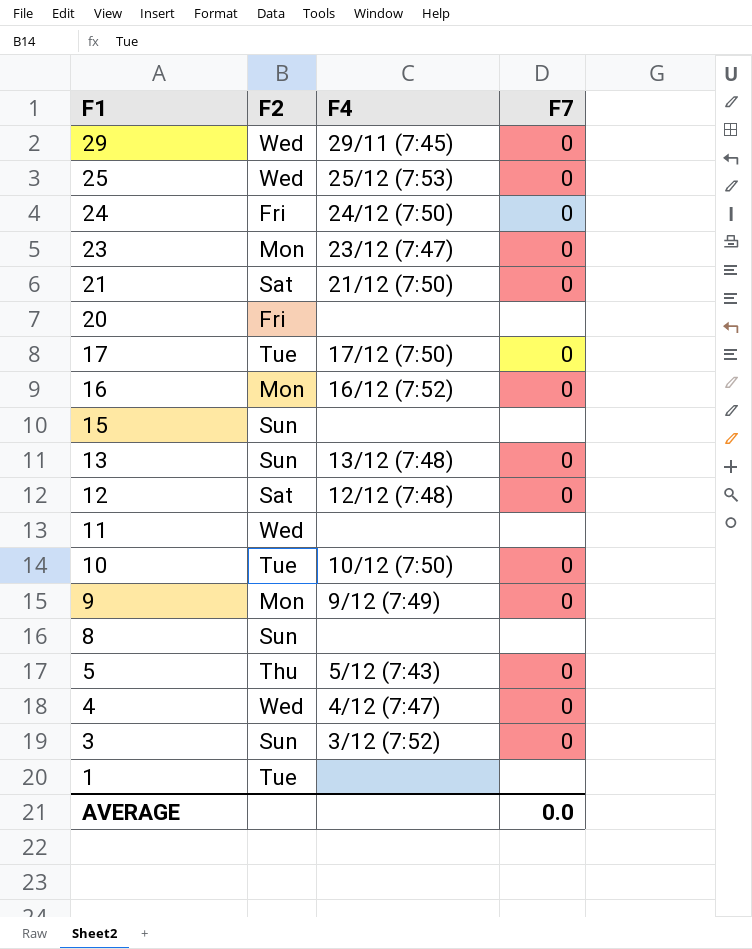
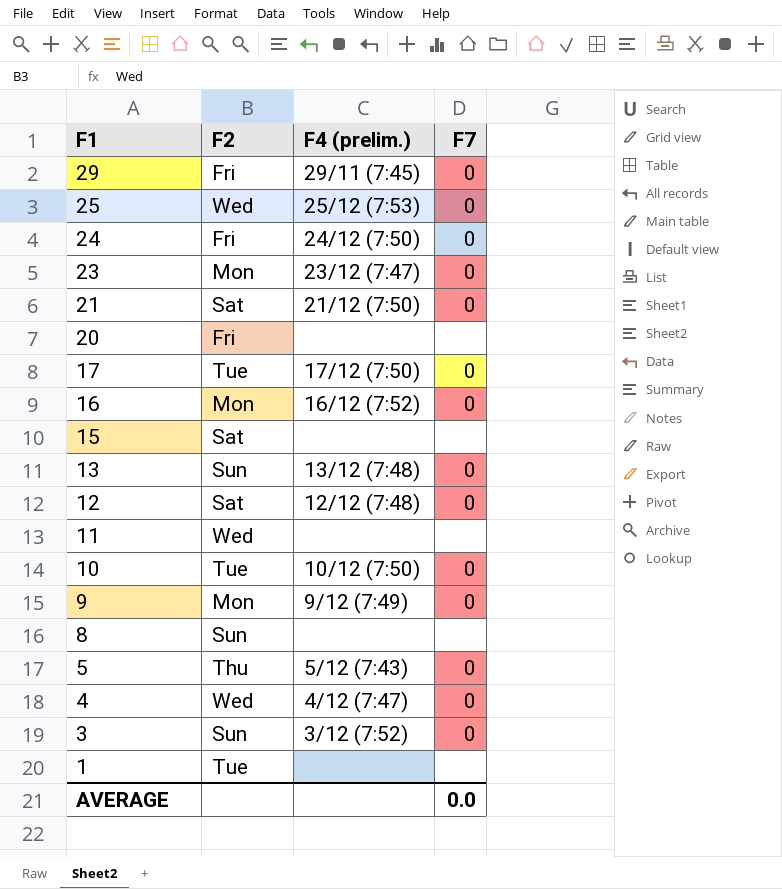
column name: F4 -> F4 (prelim.)
29 | F2: Wed -> Fri
15 | F2: Sun -> Sat

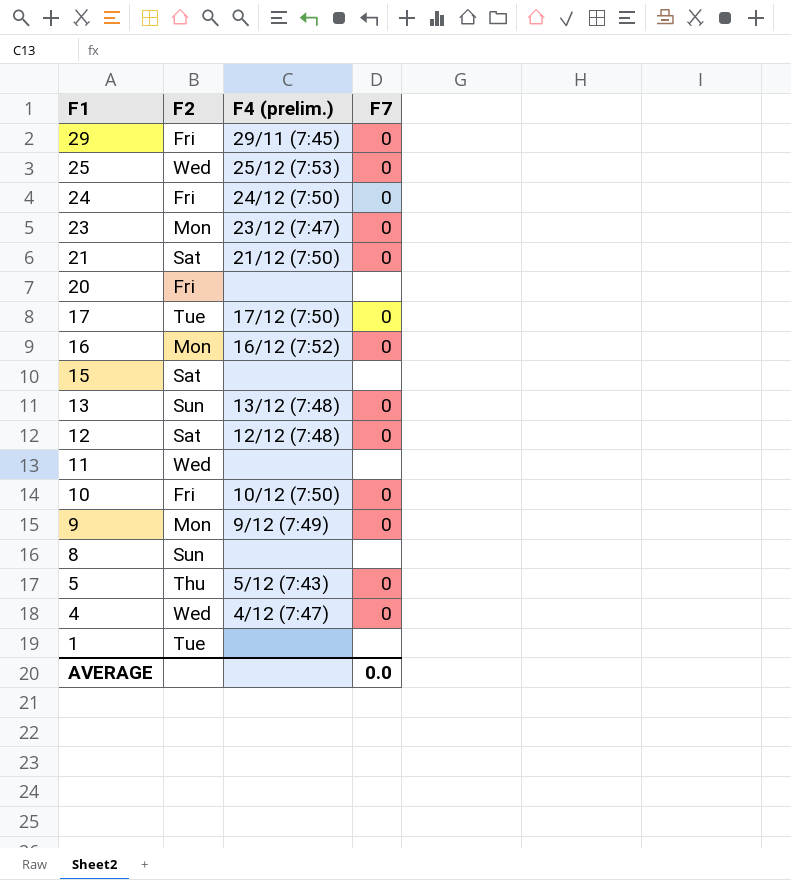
row 3: Sun | 3/12 (7:52) | 0 -> none
10 | F2: Tue -> Fri

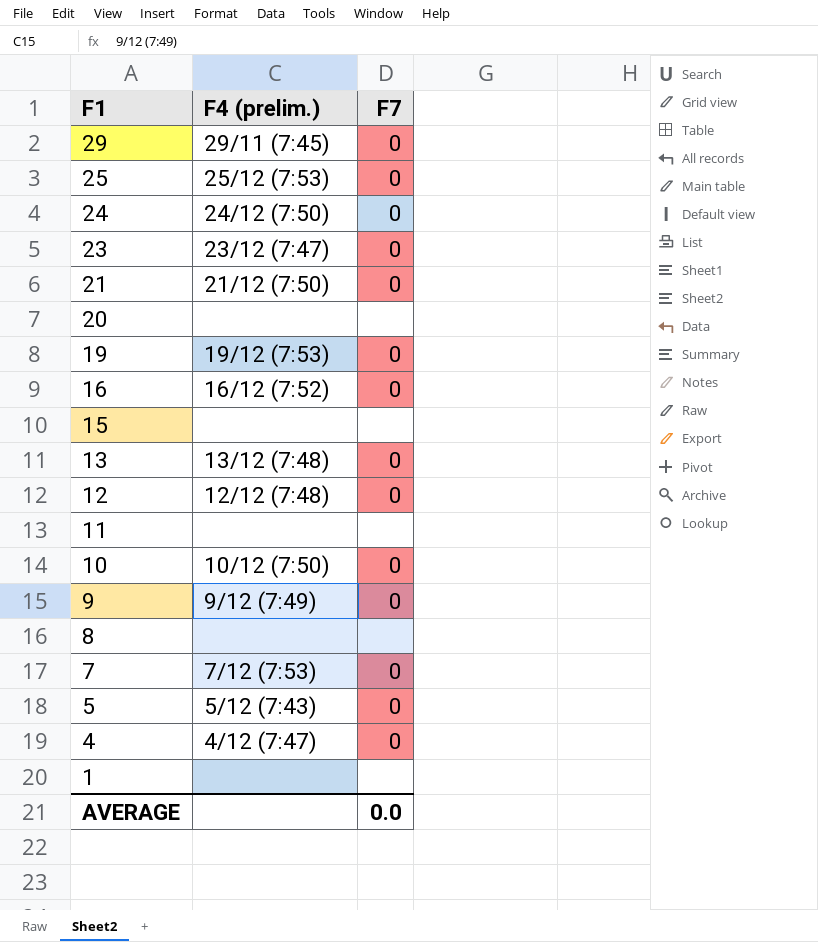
column F2 | position: 2 -> none
row 17: Tue | 17/12 (7:50) | 0 -> none
row 19: none -> 19/12 (7:53) | 0
row 7: none -> 7/12 (7:53) | 0

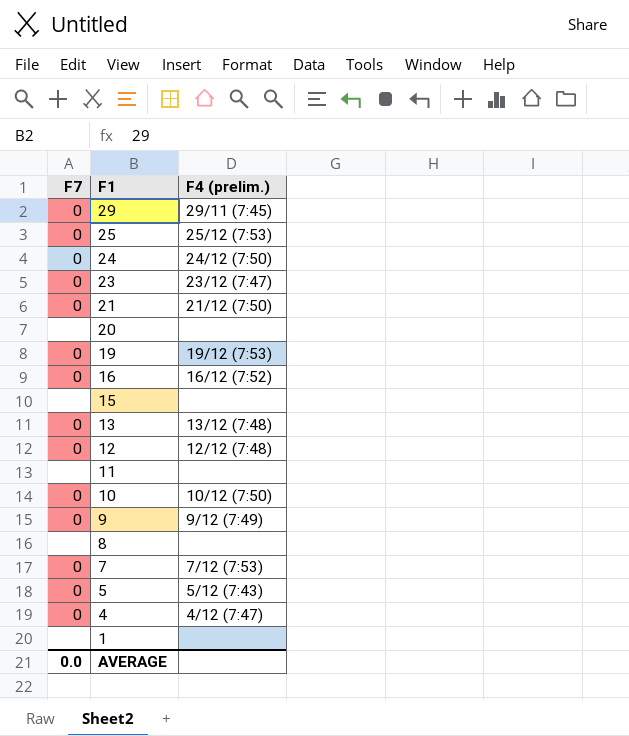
column F7 | position: 3 -> 1

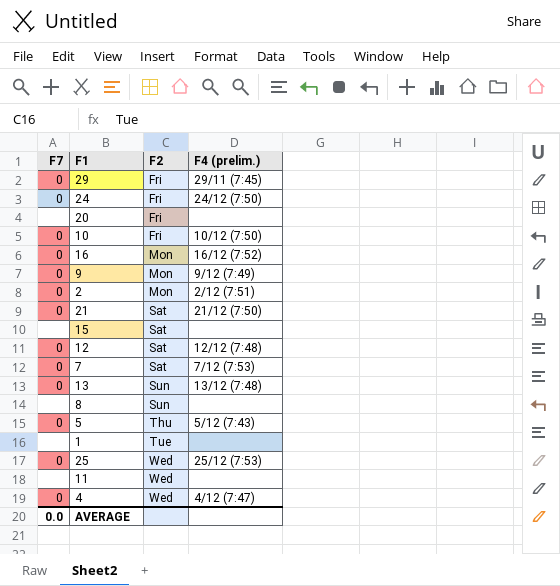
row order: F1 descending -> F2 ascending
column F2 | position: none -> 3
row 23: 0 | 23/12 (7:47) -> none
row 19: 0 | 19/12 (7:53) -> none
row 2: none -> 0 | Mon | 2/12 (7:51)

